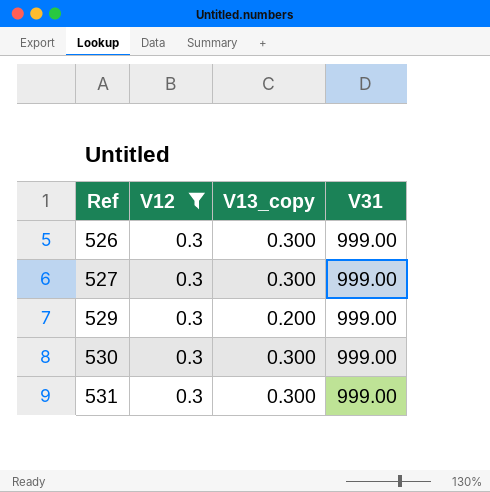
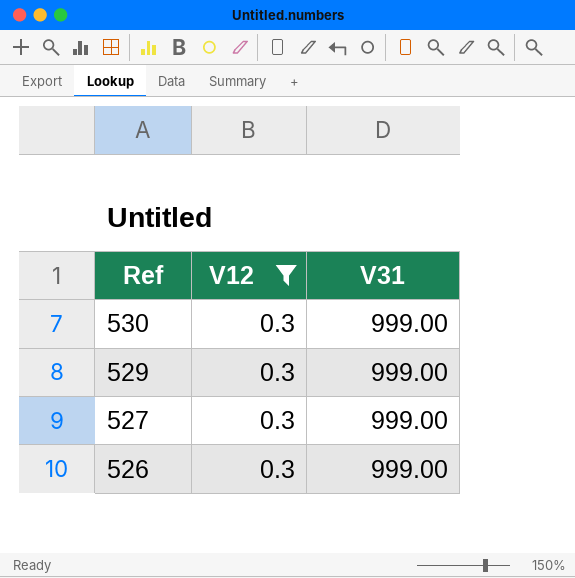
row order: Ref ascending -> Ref descending
column V13_copy | position: 3 -> none
row 531: 0.3 | 0.300 | 999.00 -> none

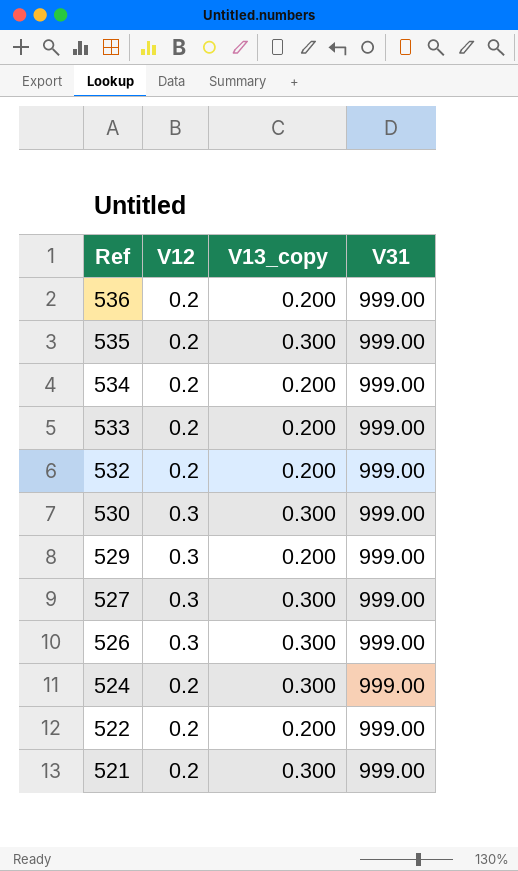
filter: V12 = 0.3 -> none
column V13_copy | position: none -> 3

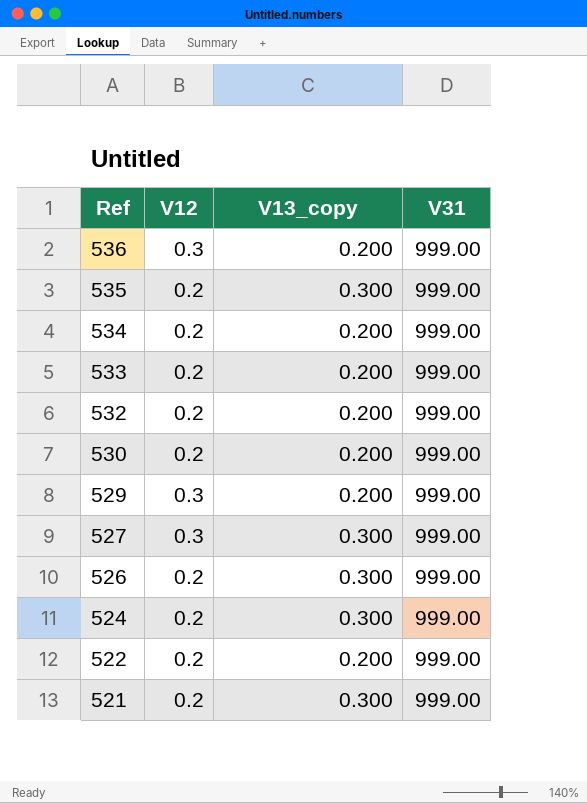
536 | V12: 0.2 -> 0.3
530 | V12: 0.3 -> 0.2
530 | V13_copy: 0.300 -> 0.200
526 | V12: 0.3 -> 0.2

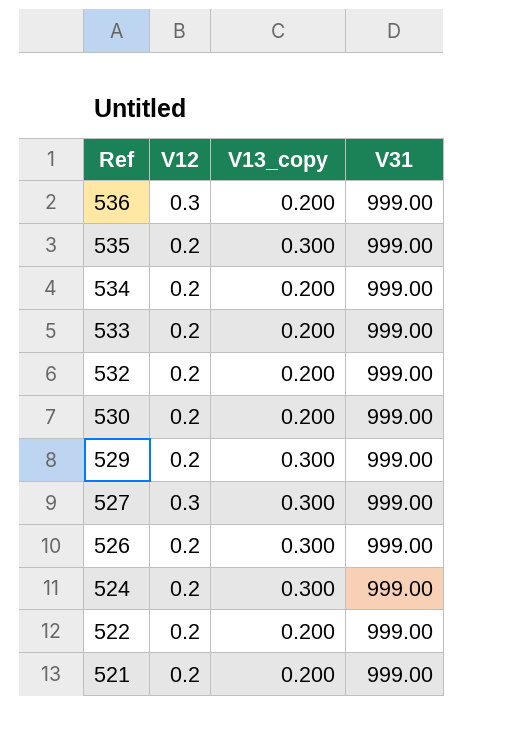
529 | V12: 0.3 -> 0.2
529 | V13_copy: 0.200 -> 0.300
521 | V13_copy: 0.300 -> 0.200

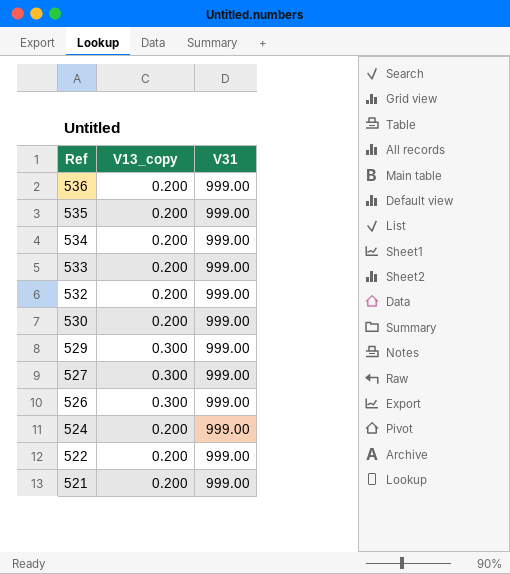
column V12 | position: 2 -> none
535 | V13_copy: 0.300 -> 0.200
524 | V13_copy: 0.300 -> 0.200

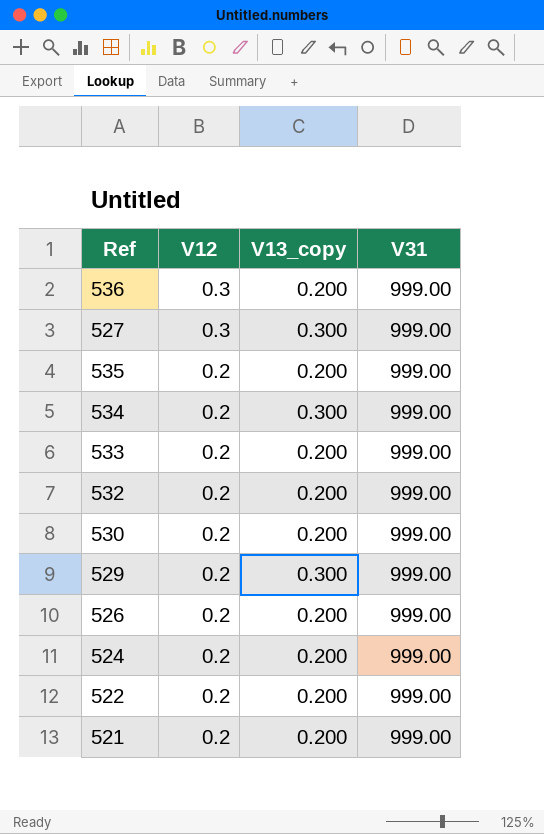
row order: Ref descending -> V12 descending
column V12 | position: none -> 2
534 | V13_copy: 0.200 -> 0.300
526 | V13_copy: 0.300 -> 0.200

